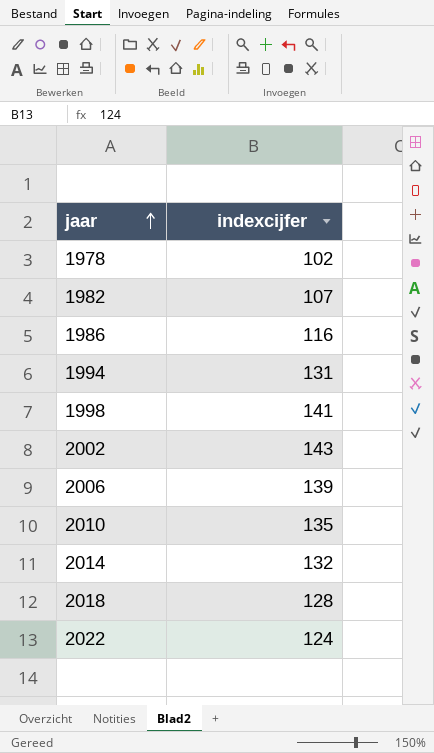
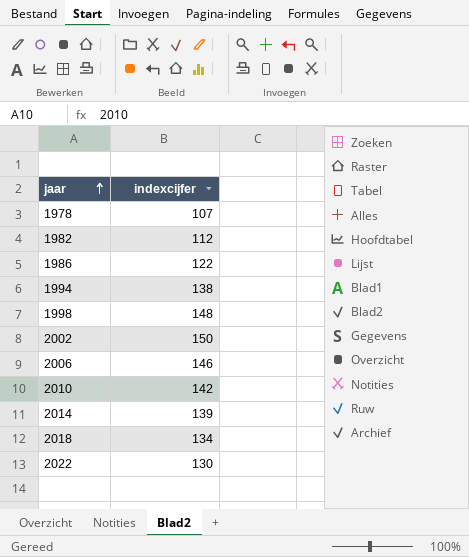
1978 | indexcijfer: 102 -> 107
1982 | indexcijfer: 107 -> 112
1986 | indexcijfer: 116 -> 122
1994 | indexcijfer: 131 -> 138
1998 | indexcijfer: 141 -> 148
2002 | indexcijfer: 143 -> 150
2006 | indexcijfer: 139 -> 146
2010 | indexcijfer: 135 -> 142
2014 | indexcijfer: 132 -> 139
2018 | indexcijfer: 128 -> 134
2022 | indexcijfer: 124 -> 130

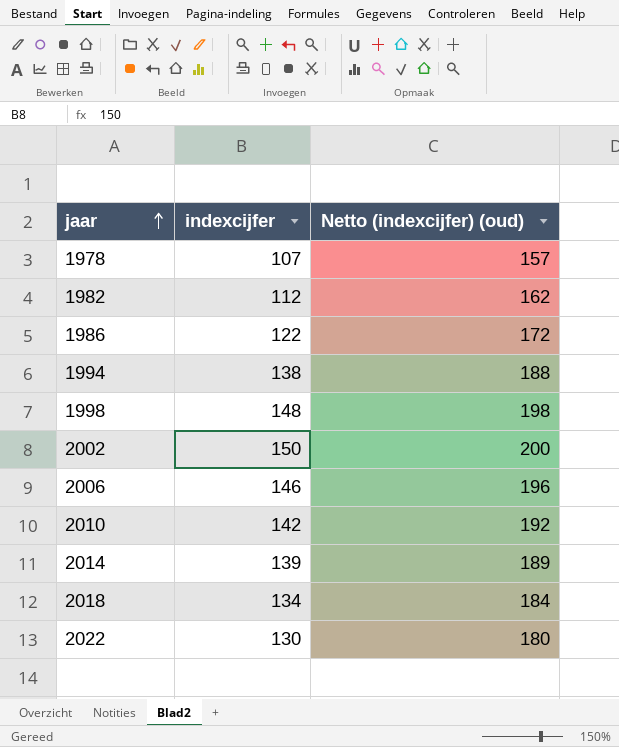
column Netto (indexcijfer) (oud) | formula: none -> [indexcijfer] + 50

